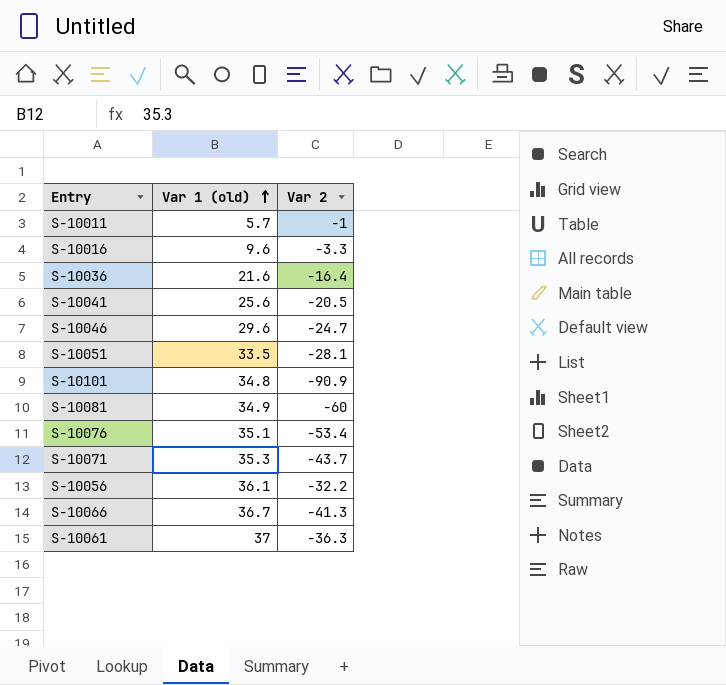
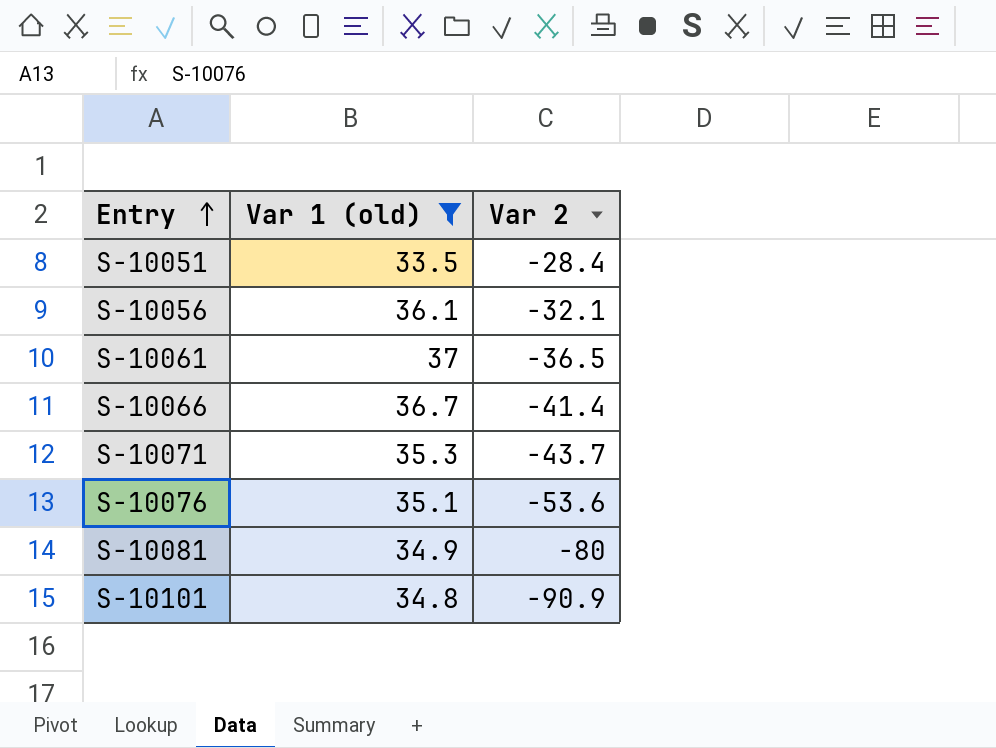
filter: none -> Var 1 (old) >= 33.5
row order: Var 1 (old) ascending -> Entry ascending
S-10051 | Var 2: -28.1 -> -28.4
S-10056 | Var 2: -32.2 -> -32.1
S-10061 | Var 2: -36.3 -> -36.5
S-10066 | Var 2: -41.3 -> -41.4
S-10076 | Var 2: -53.4 -> -53.6
S-10081 | Var 2: -60 -> -80

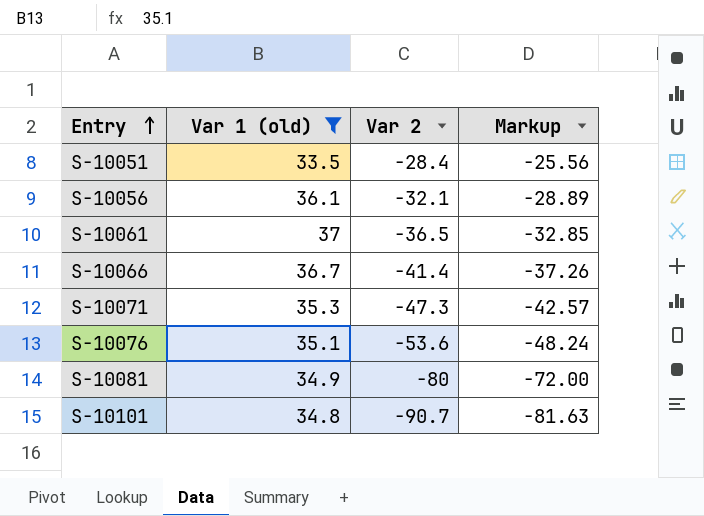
column Markup | formula: none -> [Var 2] * 0.9
S-10071 | Var 2: -43.7 -> -47.3
S-10101 | Var 2: -90.9 -> -90.7

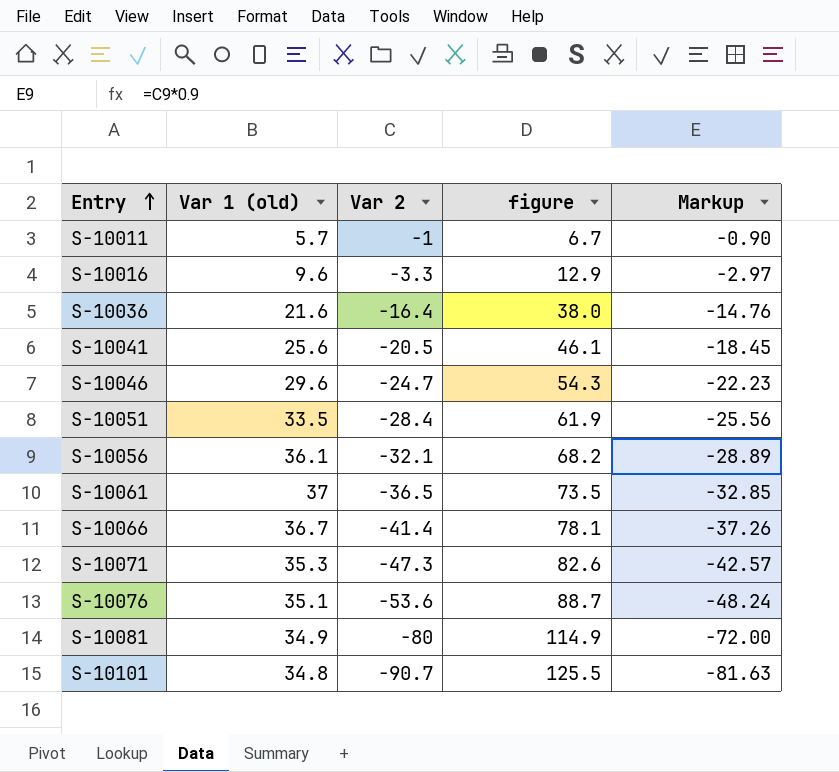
filter: Var 1 (old) >= 33.5 -> none
column figure | formula: none -> [Var 1 (old)] - [Var 2]

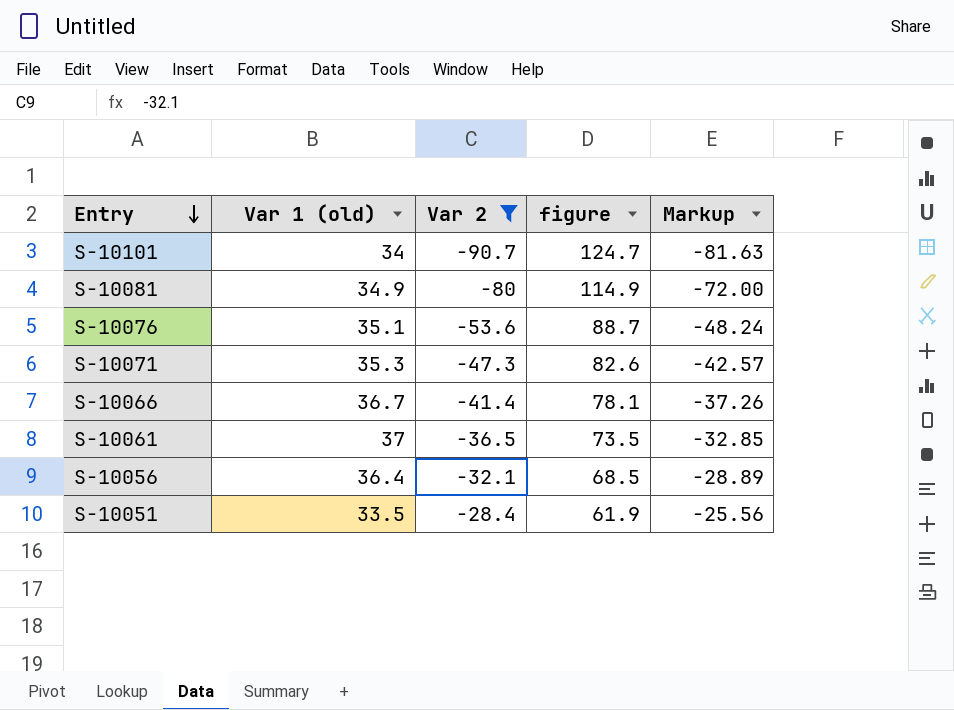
filter: none -> Var 2 <= -28.4
row order: Entry ascending -> Entry descending
S-10101 | Var 1 (old): 34.8 -> 34
S-10101 | figure: 125.5 -> 124.7
S-10056 | Var 1 (old): 36.1 -> 36.4
S-10056 | figure: 68.2 -> 68.5

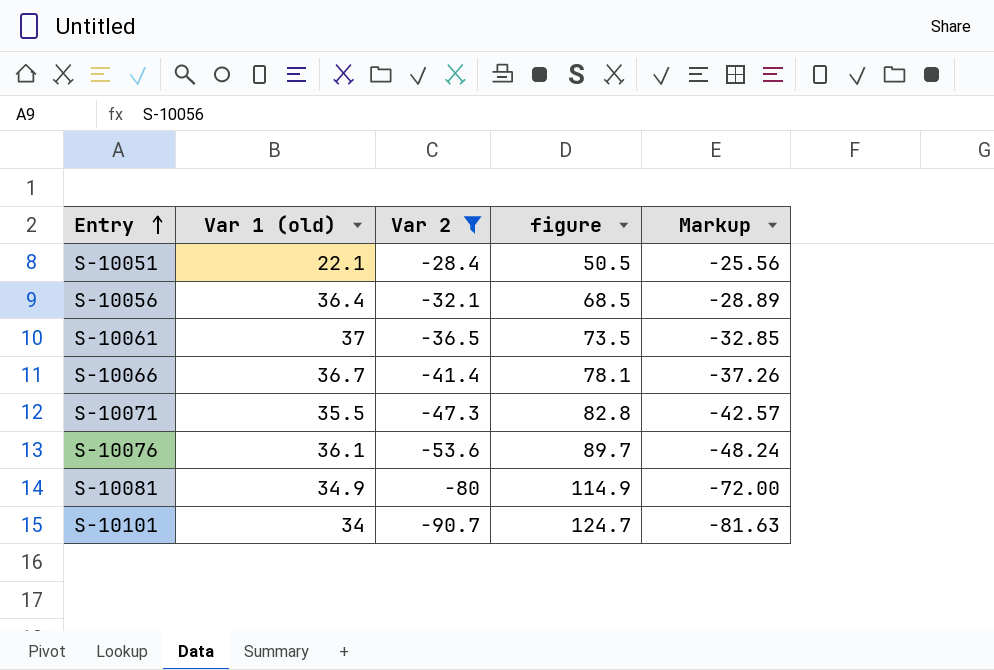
row order: Entry descending -> Entry ascending
S-10051 | Var 1 (old): 33.5 -> 22.1
S-10051 | figure: 61.9 -> 50.5
S-10071 | Var 1 (old): 35.3 -> 35.5
S-10071 | figure: 82.6 -> 82.8
S-10076 | Var 1 (old): 35.1 -> 36.1
S-10076 | figure: 88.7 -> 89.7

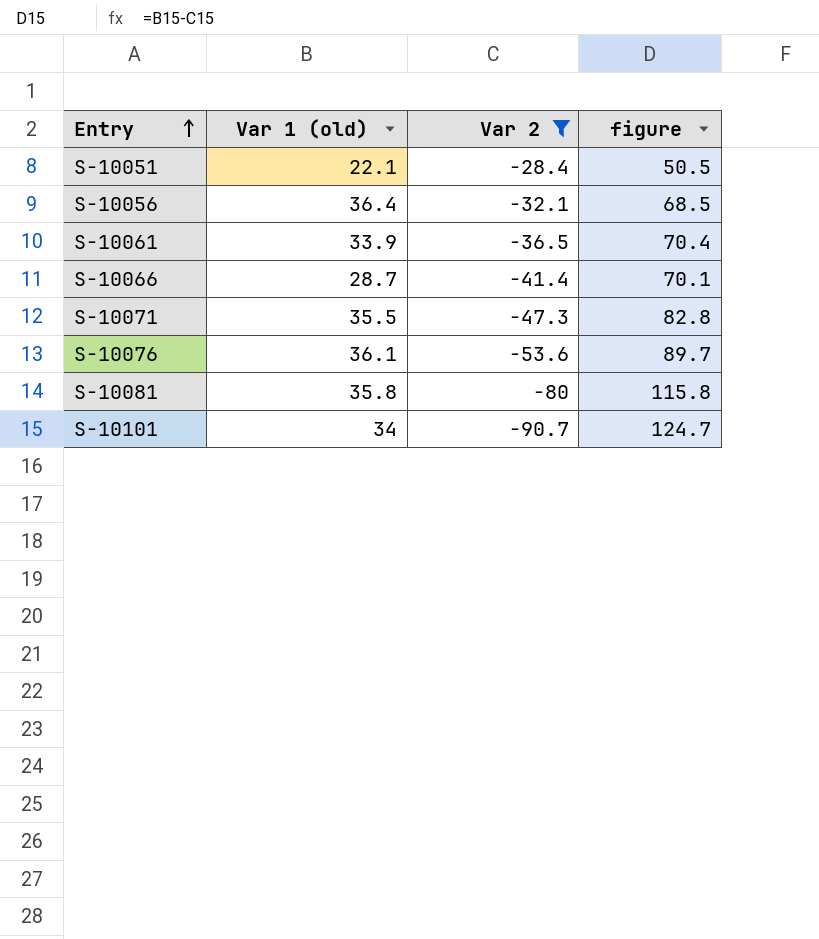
column Markup | formula: [Var 2] * 0.9 -> none
S-10061 | Var 1 (old): 37 -> 33.9
S-10061 | figure: 73.5 -> 70.4
S-10066 | Var 1 (old): 36.7 -> 28.7
S-10066 | figure: 78.1 -> 70.1
S-10081 | Var 1 (old): 34.9 -> 35.8
S-10081 | figure: 114.9 -> 115.8

